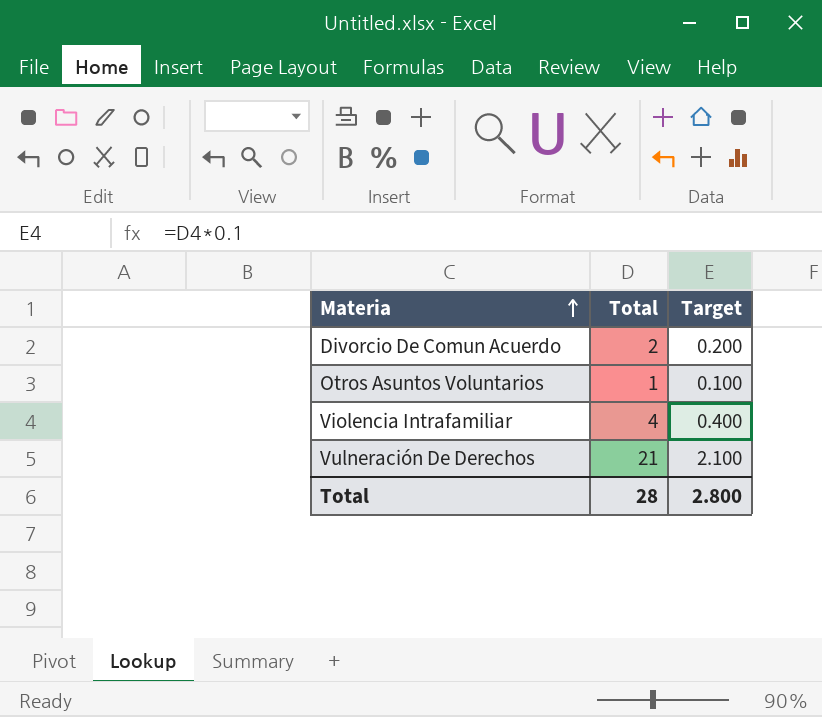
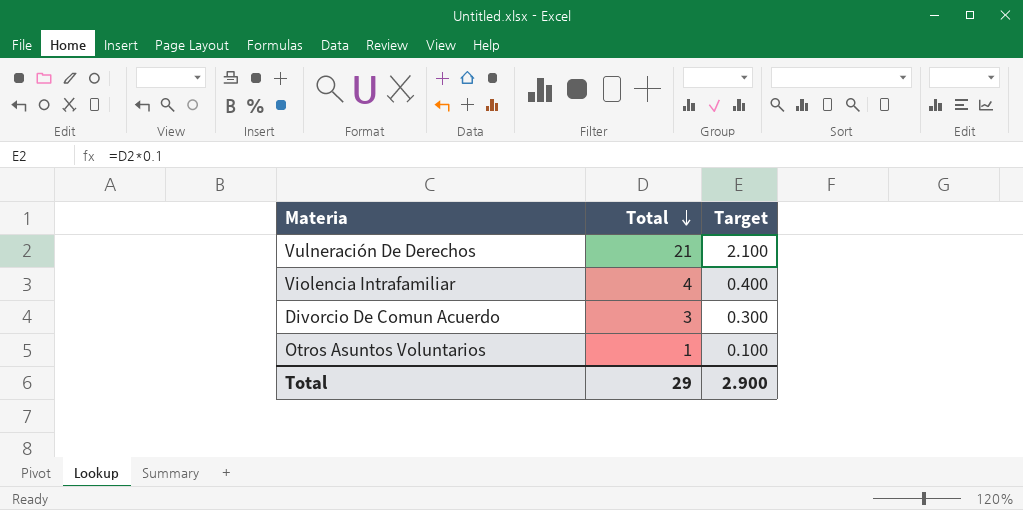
row order: Materia ascending -> Total descending
Divorcio De Comun Acuerdo | Total: 2 -> 3
Divorcio De Comun Acuerdo | Target: 0.200 -> 0.300
Total | Total: 28 -> 29
Total | Target: 2.800 -> 2.900

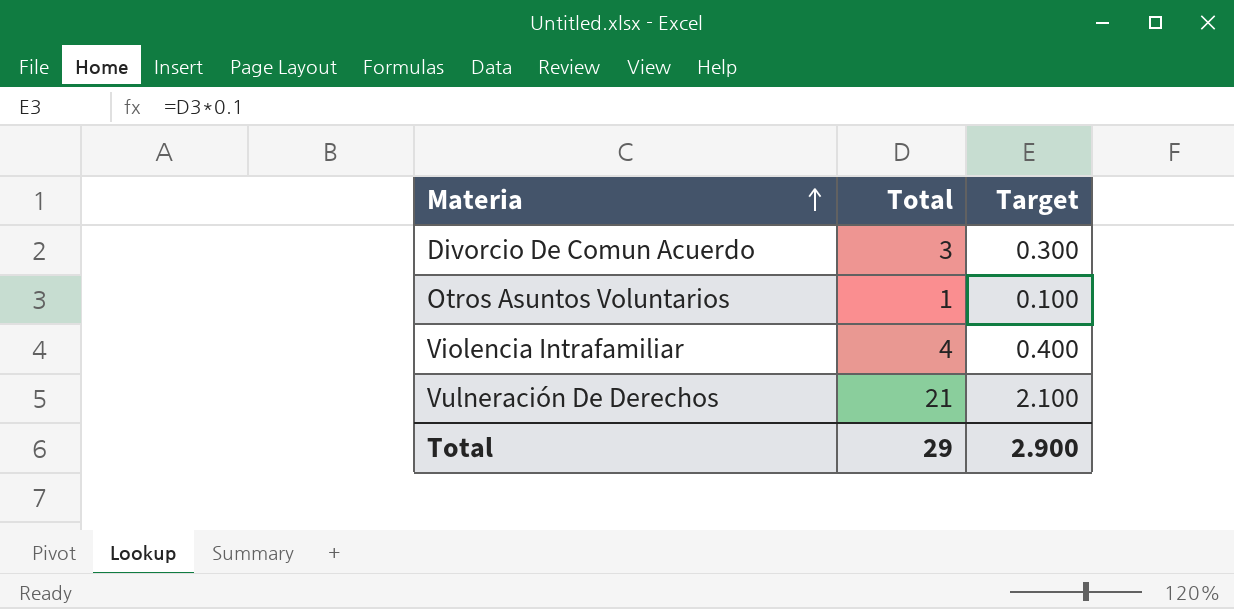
row order: Total descending -> Materia ascending

